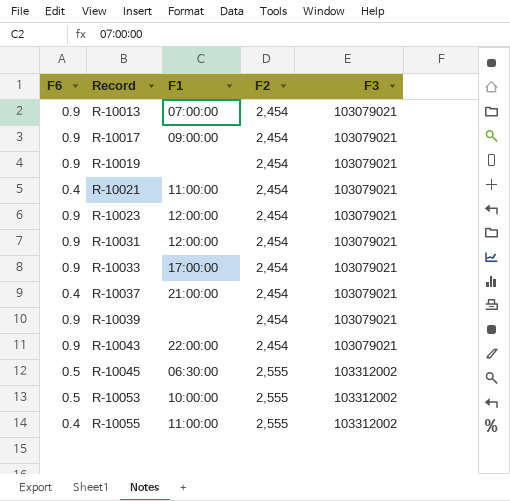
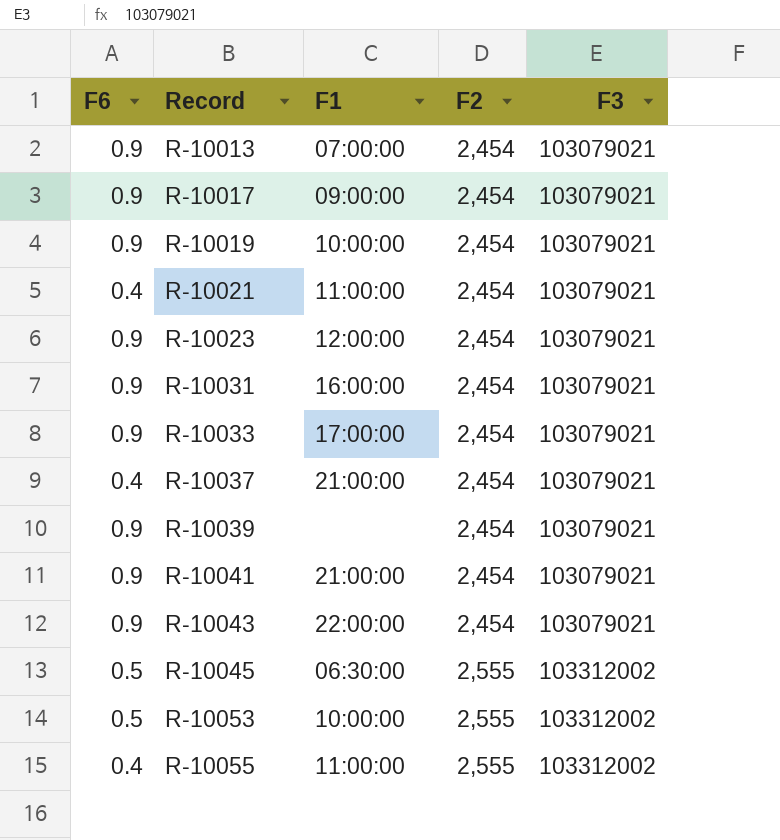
R-10019 | F1: none -> 10:00:00
R-10031 | F1: 12:00:00 -> 16:00:00
row R-10041: none -> 0.9 | 21:00:00 | 2,454 | 103079021

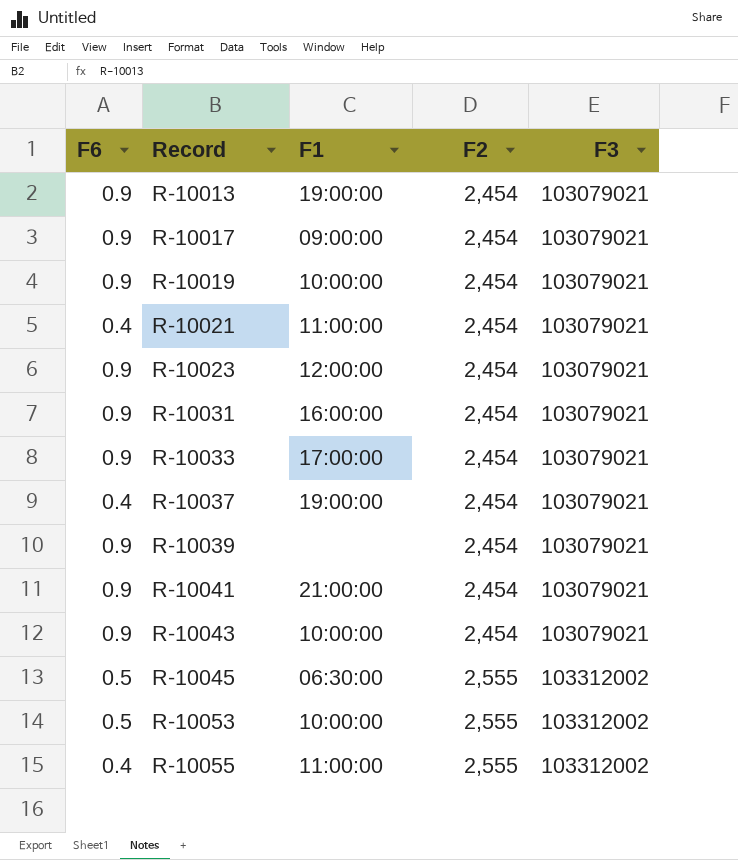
R-10013 | F1: 07:00:00 -> 19:00:00
R-10037 | F1: 21:00:00 -> 19:00:00
R-10043 | F1: 22:00:00 -> 10:00:00

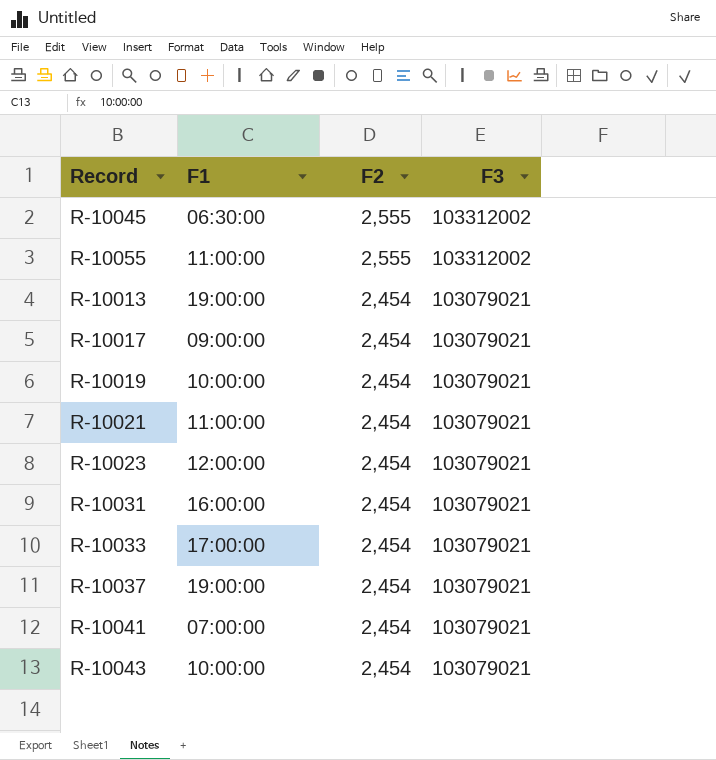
row order: Record ascending -> F2 descending
column F6 | position: 1 -> none
row R-10039: 0.9 | none | 2,454 | 103079021 -> none
row R-10053: 0.5 | 10:00:00 | 2,555 | 103312002 -> none
R-10041 | F1: 21:00:00 -> 07:00:00

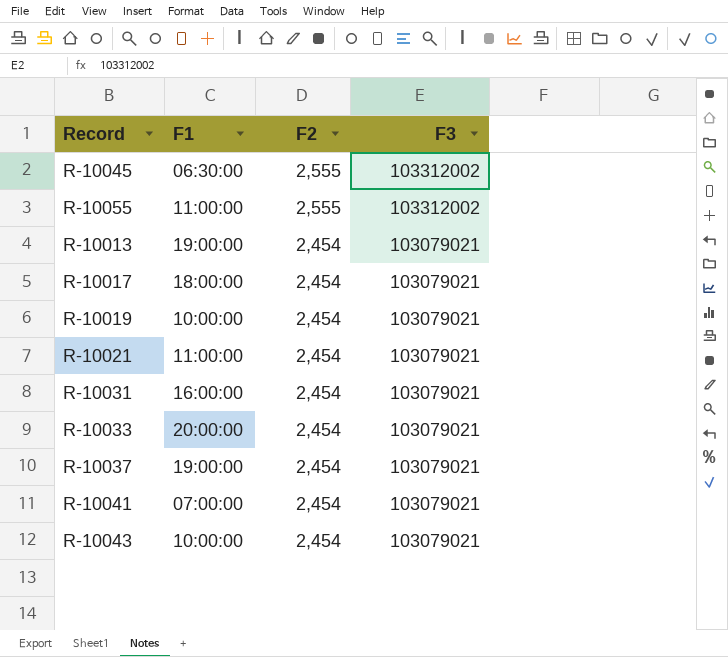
row R-10023: 12:00:00 | 2,454 | 103079021 -> none
R-10017 | F1: 09:00:00 -> 18:00:00
R-10033 | F1: 17:00:00 -> 20:00:00

